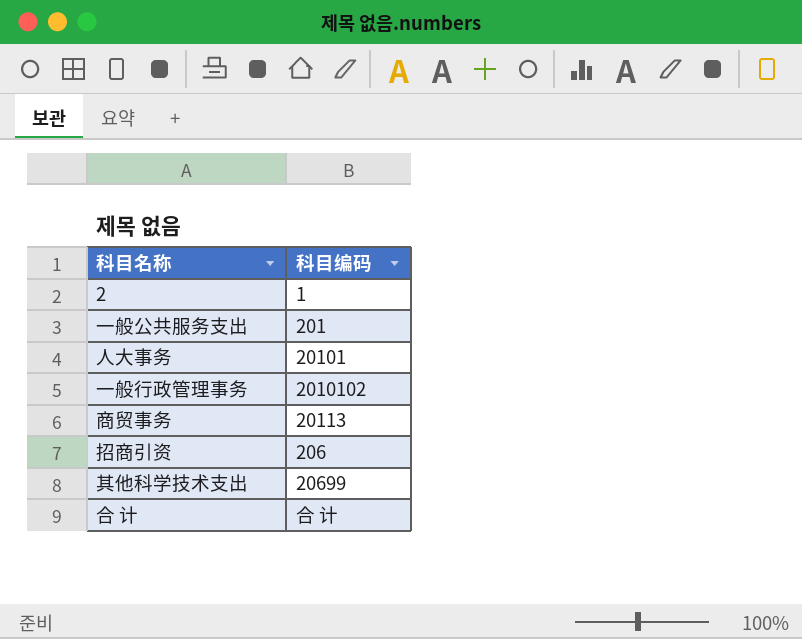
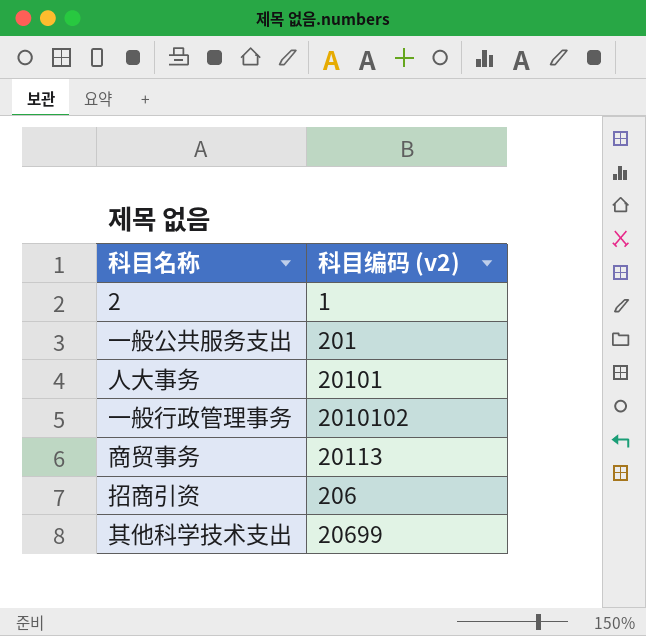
column name: 科目编码 -> 科目编码 (v2)
row 合 计: 合 计 -> none

